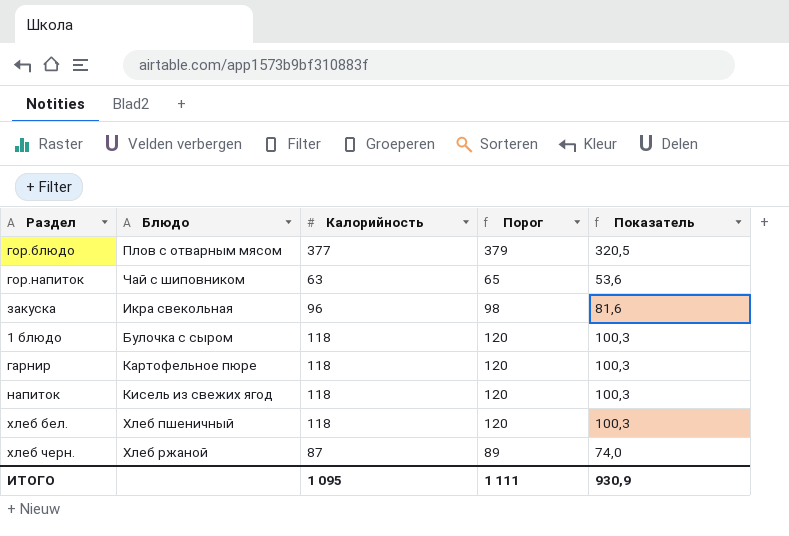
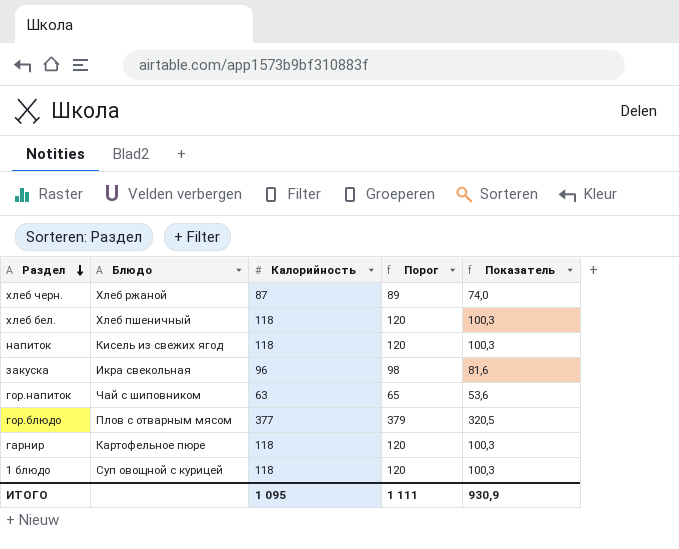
row order: none -> Раздел descending
1 блюдо | Блюдо: Булочка с сыром -> Суп овощной с курицей

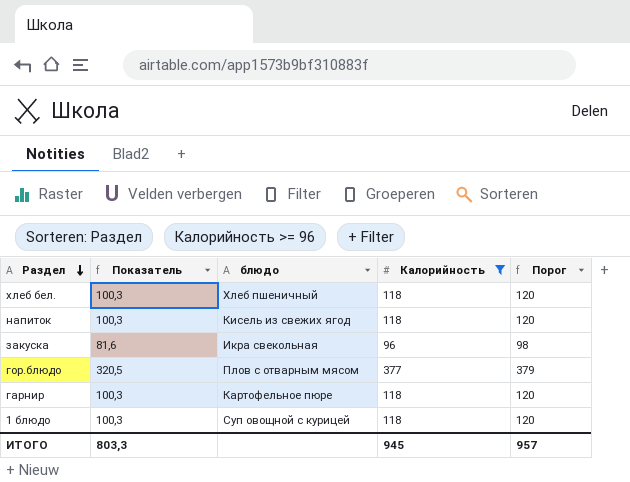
filter: none -> Калорийность >= 96
column Показатель | position: 5 -> 2
column name: Блюдо -> блюдо
ИТОГО | Показатель: 930,9 -> 803,3
ИТОГО | Калорийность: 1 095 -> 945
ИТОГО | Порог: 1 111 -> 957

